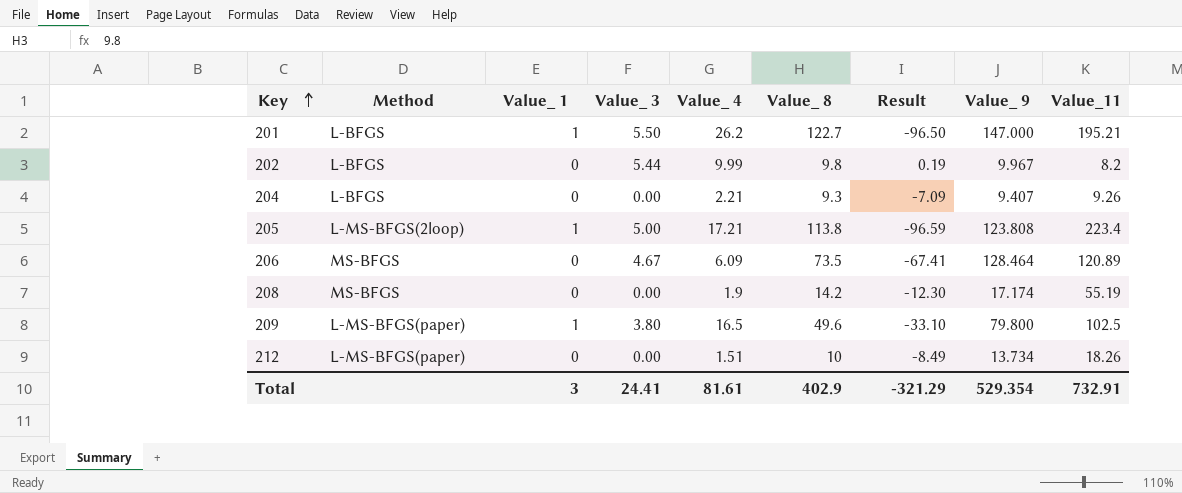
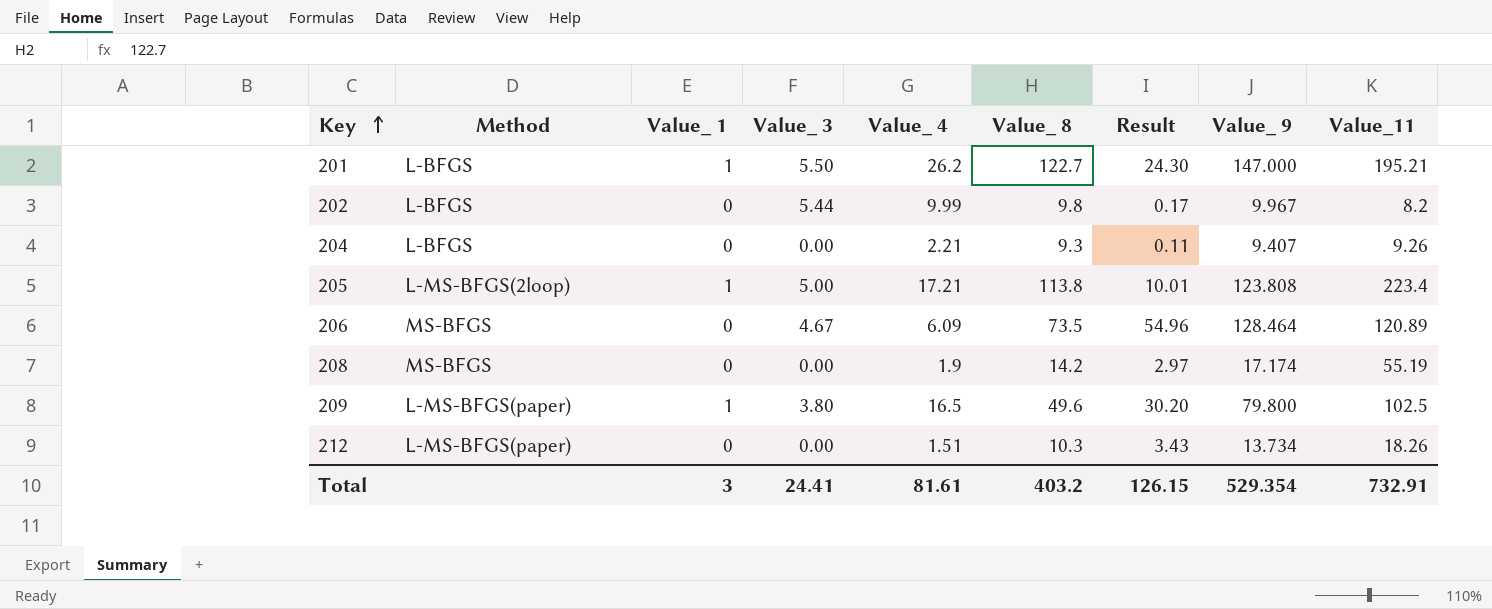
column Result | formula: [Value_ 4] - [Value_ 8] -> [Value_ 9] - [Value_ 8]
212 | Value_ 8: 10 -> 10.3
Total | Value_ 8: 402.9 -> 403.2
Total | Result: -321.29 -> 126.15

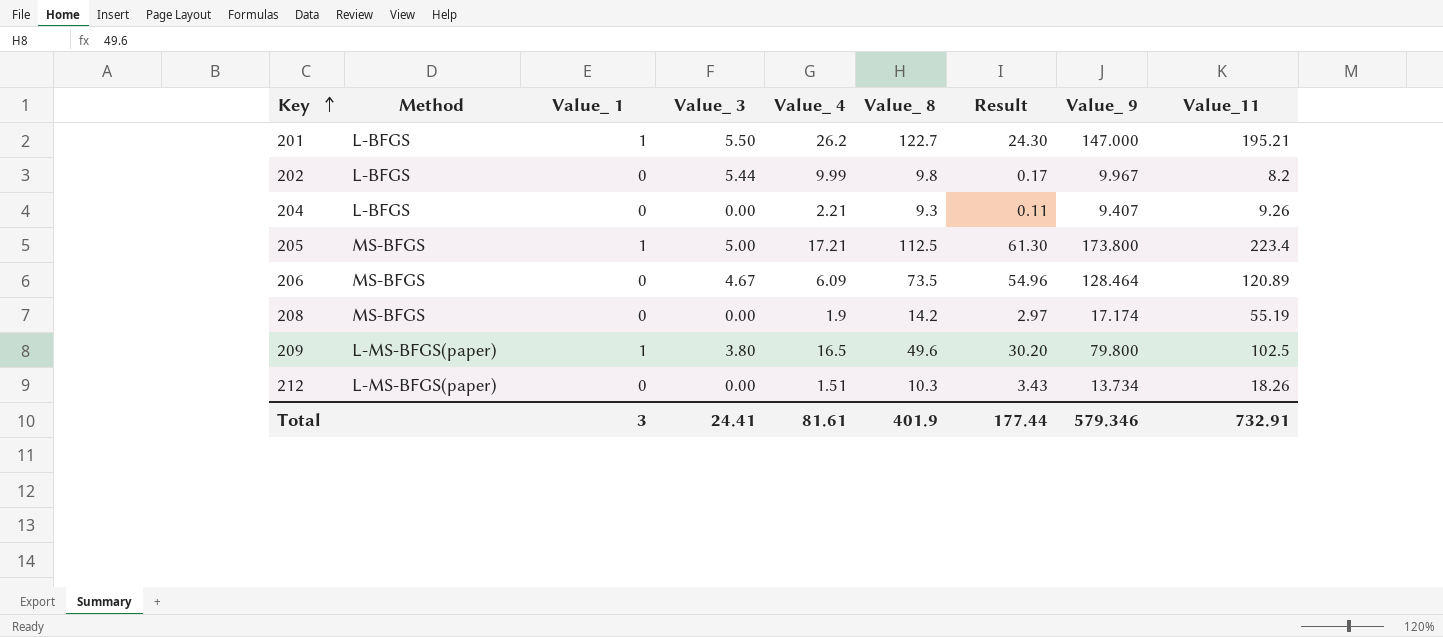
205 | Method: L-MS-BFGS(2loop) -> MS-BFGS
205 | Value_ 8: 113.8 -> 112.5
205 | Result: 10.01 -> 61.30
205 | Value_ 9: 123.808 -> 173.800
Total | Value_ 8: 403.2 -> 401.9
Total | Result: 126.15 -> 177.44
Total | Value_ 9: 529.354 -> 579.346

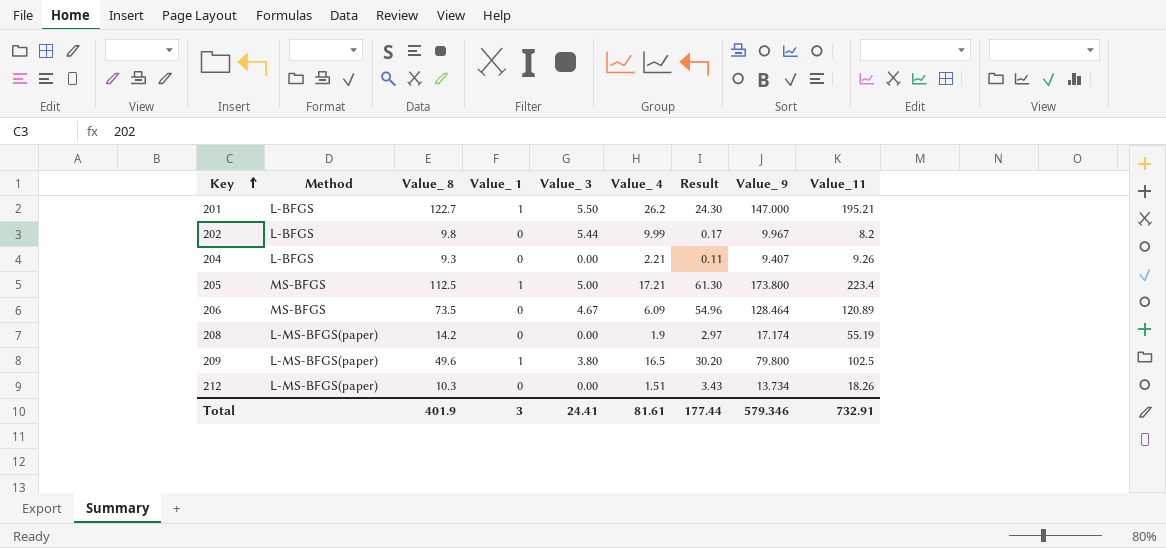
column Value_ 8 | position: 6 -> 3
208 | Method: MS-BFGS -> L-MS-BFGS(paper)

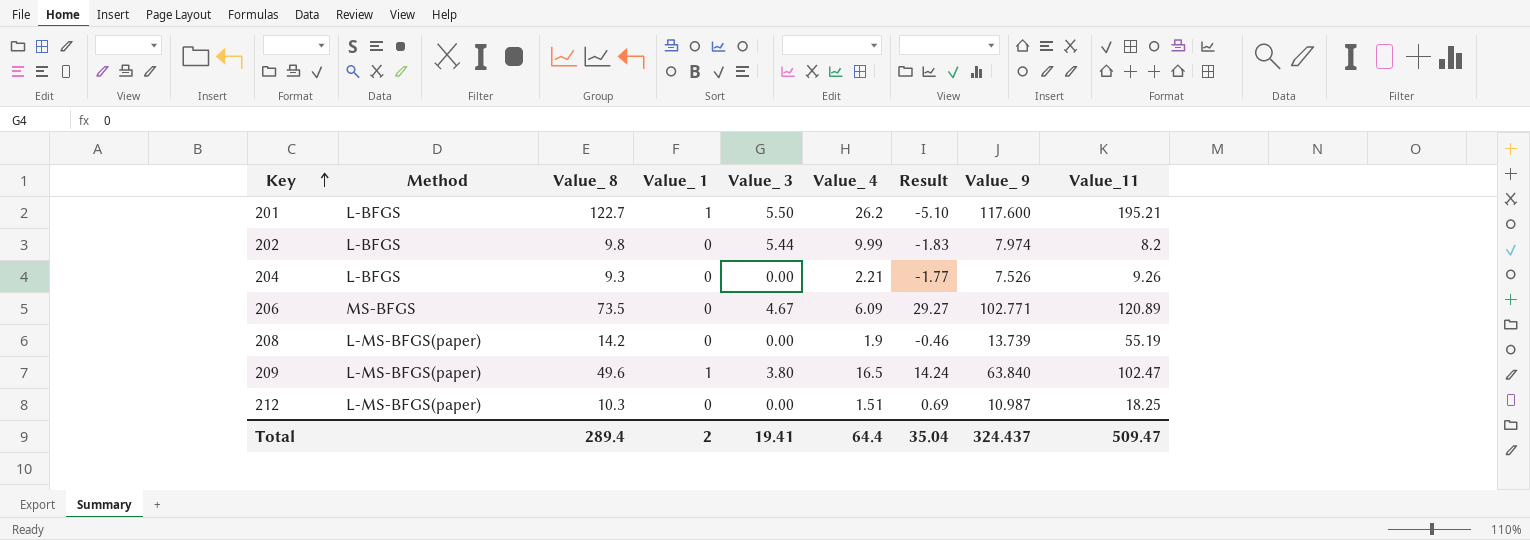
row 205: MS-BFGS | 112.5 | 1 | 5.00 | 17.21 | 61.30 | 173.800 | 223.4 -> none
201 | Result: 24.30 -> -5.10
201 | Value_ 9: 147.000 -> 117.600
202 | Result: 0.17 -> -1.83
202 | Value_ 9: 9.967 -> 7.974
204 | Result: 0.11 -> -1.77
204 | Value_ 9: 9.407 -> 7.526
206 | Result: 54.96 -> 29.27
206 | Value_ 9: 128.464 -> 102.771
208 | Result: 2.97 -> -0.46
208 | Value_ 9: 17.174 -> 13.739
209 | Result: 30.20 -> 14.24
209 | Value_ 9: 79.800 -> 63.840
209 | Value_11: 102.5 -> 102.47
212 | Result: 3.43 -> 0.69
212 | Value_ 9: 13.734 -> 10.987
212 | Value_11: 18.26 -> 18.25
Total | Value_ 8: 401.9 -> 289.4
Total | Value_ 1: 3 -> 2
Total | Value_ 3: 24.41 -> 19.41
Total | Value_ 4: 81.61 -> 64.4
Total | Result: 177.44 -> 35.04
Total | Value_ 9: 579.346 -> 324.437
Total | Value_11: 732.91 -> 509.47

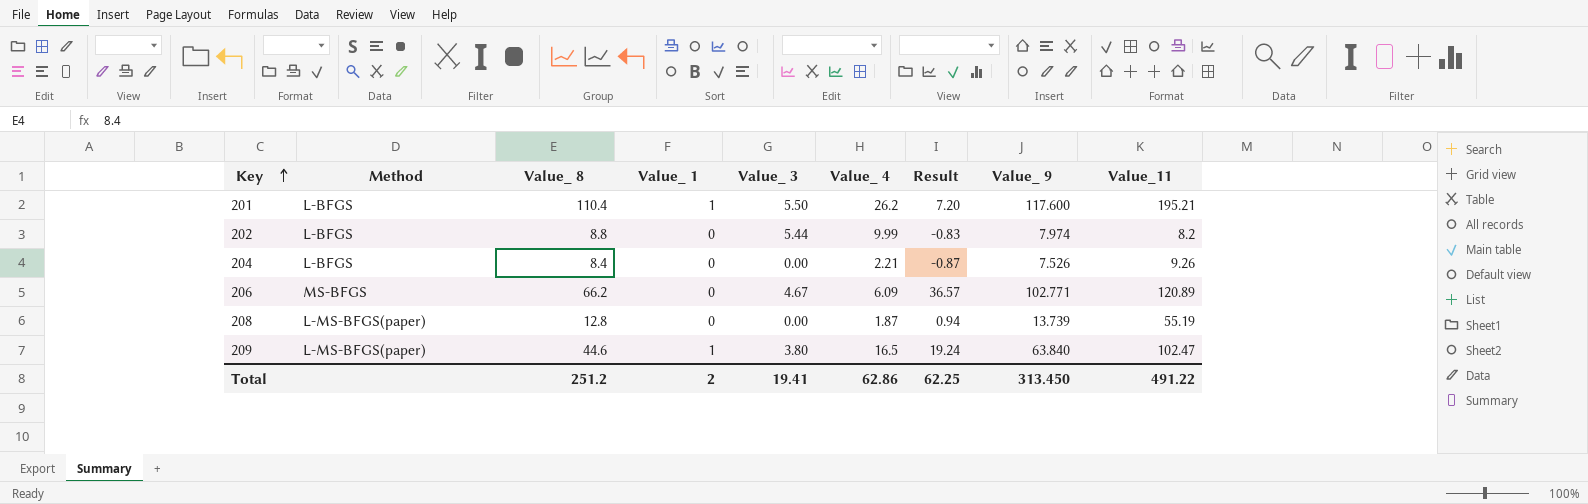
row 212: L-MS-BFGS(paper) | 10.3 | 0 | 0.00 | 1.51 | 0.69 | 10.987 | 18.25 -> none
201 | Value_ 8: 122.7 -> 110.4
201 | Result: -5.10 -> 7.20
202 | Value_ 8: 9.8 -> 8.8
202 | Result: -1.83 -> -0.83
204 | Value_ 8: 9.3 -> 8.4
204 | Result: -1.77 -> -0.87
206 | Value_ 8: 73.5 -> 66.2
206 | Result: 29.27 -> 36.57
208 | Value_ 8: 14.2 -> 12.8
208 | Value_ 4: 1.9 -> 1.87
208 | Result: -0.46 -> 0.94
209 | Value_ 8: 49.6 -> 44.6
209 | Result: 14.24 -> 19.24
Total | Value_ 8: 289.4 -> 251.2
Total | Value_ 4: 64.4 -> 62.86
Total | Result: 35.04 -> 62.25
Total | Value_ 9: 324.437 -> 313.450
Total | Value_11: 509.47 -> 491.22

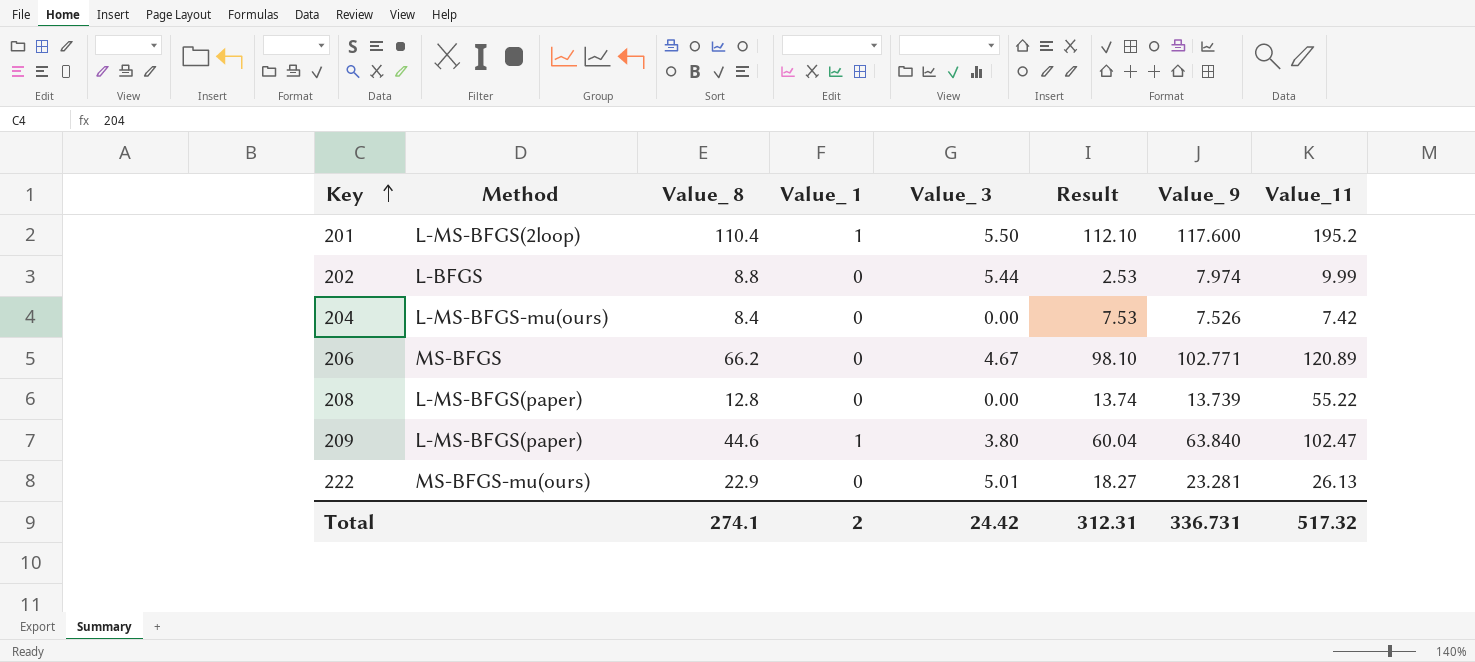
column Value_ 4 | position: 6 -> none
column Result | formula: [Value_ 9] - [Value_ 8] -> [Value_ 9] - [Value_ 3]
201 | Method: L-BFGS -> L-MS-BFGS(2loop)
201 | Value_11: 195.21 -> 195.2
202 | Value_11: 8.2 -> 9.99
204 | Method: L-BFGS -> L-MS-BFGS-mu(ours)
204 | Value_11: 9.26 -> 7.42
208 | Value_11: 55.19 -> 55.22
row 222: none -> MS-BFGS-mu(ours) | 22.9 | 0 | 5.01 | 18.27 | 23.281 | 26.13
Total | Value_ 8: 251.2 -> 274.1
Total | Value_ 3: 19.41 -> 24.42
Total | Result: 62.25 -> 312.31
Total | Value_ 9: 313.450 -> 336.731
Total | Value_11: 491.22 -> 517.32

